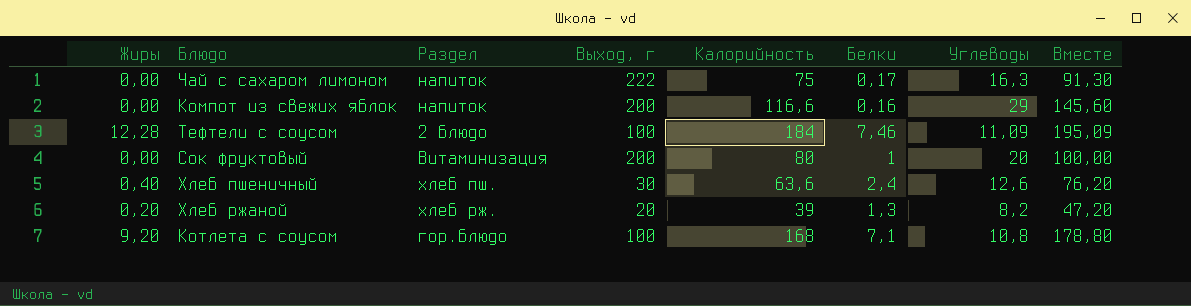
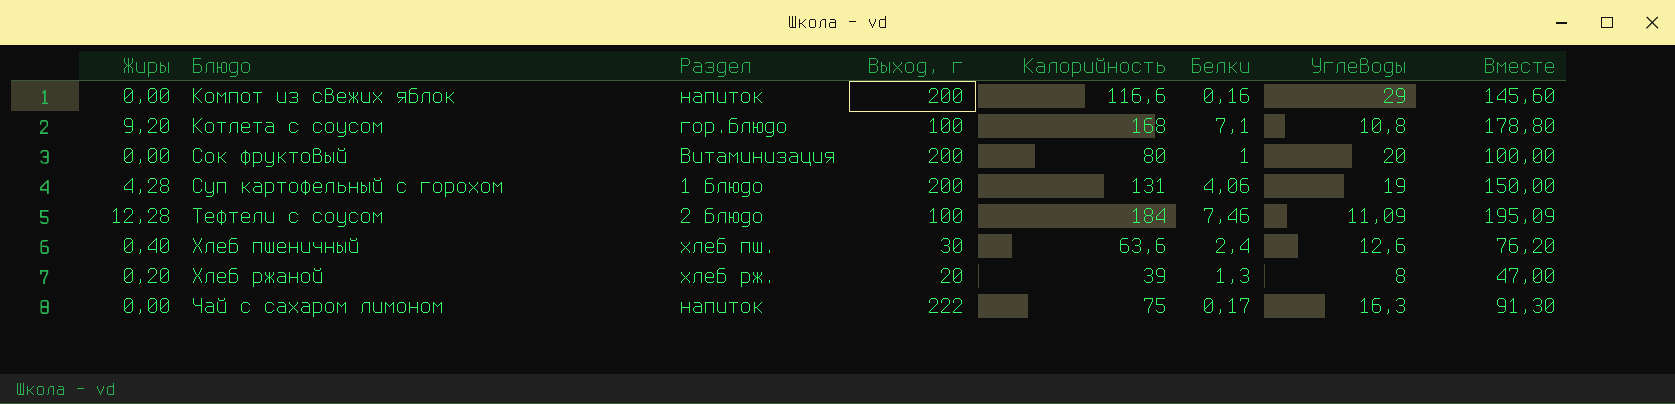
row order: none -> Блюдо ascending
row Суп картофельный с горохом: none -> 4,28 | 1 блюдо | 200 | 131 | 4,06 | 19 | 150,00
Хлеб ржаной | Углеводы: 8,2 -> 8
Хлеб ржаной | Вместе: 47,20 -> 47,00

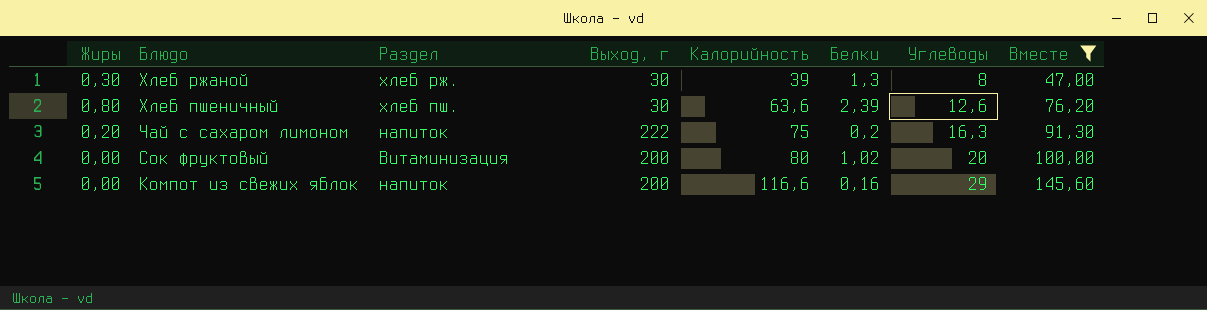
filter: none -> Вместе <= 145,60
row order: Блюдо ascending -> Калорийность ascending
Хлеб ржаной | Жиры: 0,20 -> 0,30
Хлеб ржаной | Выход, г: 20 -> 30
Хлеб пшеничный | Жиры: 0,40 -> 0,80
Хлеб пшеничный | Белки: 2,4 -> 2,39
Чай с сахаром лимоном | Жиры: 0,00 -> 0,20
Чай с сахаром лимоном | Белки: 0,17 -> 0,2
Сок фруктовый | Белки: 1 -> 1,02

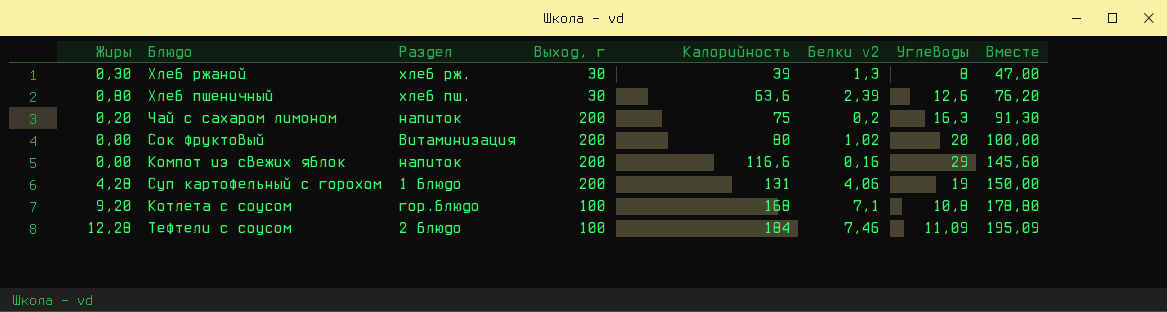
filter: Вместе <= 145,60 -> none
column name: Белки -> Белки v2
Чай с сахаром лимоном | Выход, г: 222 -> 200

